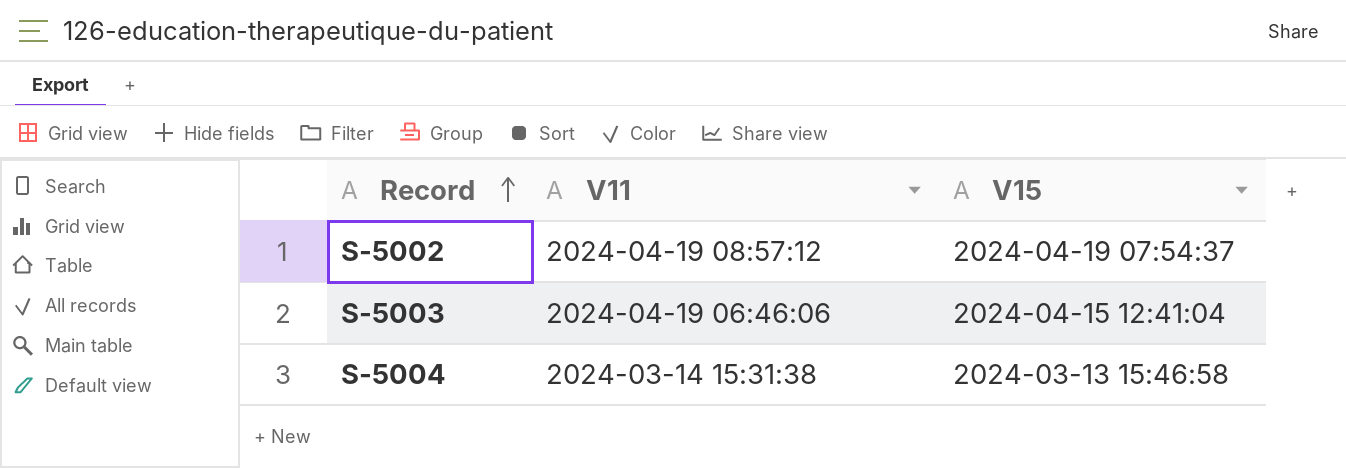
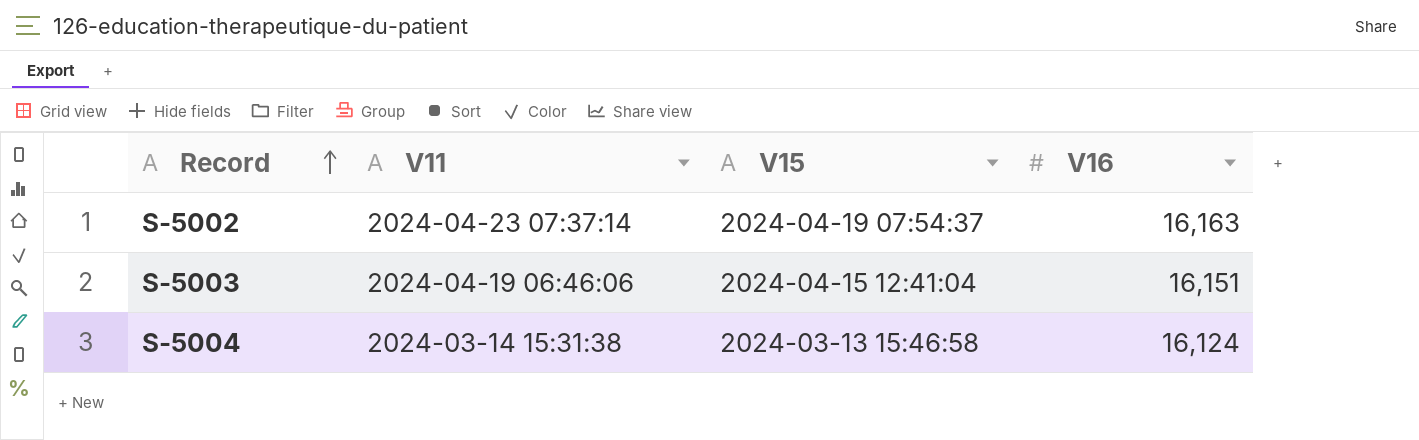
column V16 | position: none -> 4
S-5002 | V11: 2024-04-19 08:57:12 -> 2024-04-23 07:37:14

